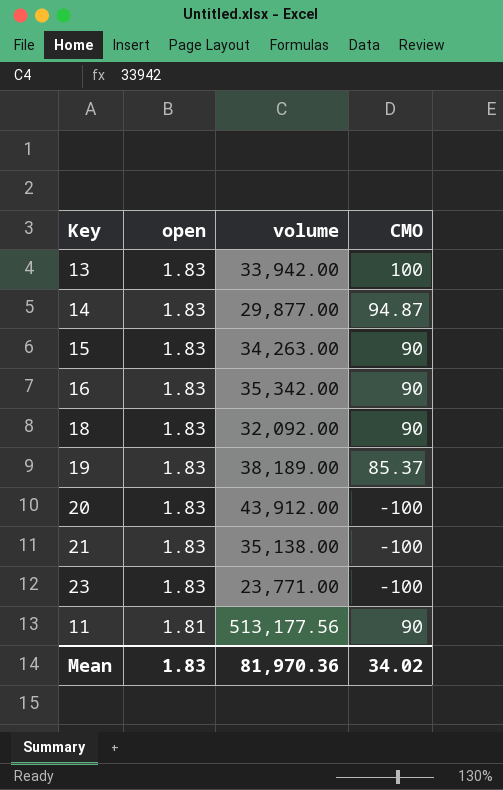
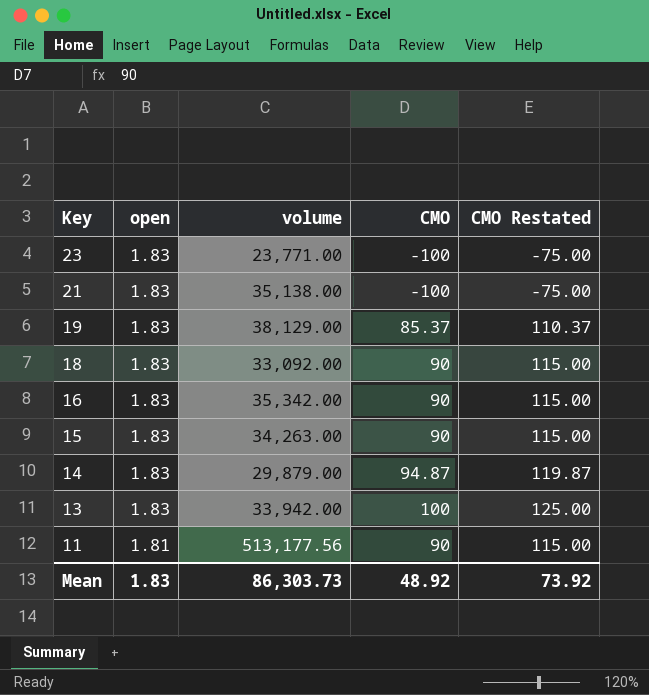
row order: open descending -> Key descending
column CMO Restated | formula: none -> [CMO] + 25
row 20: 1.83 | 43,912.00 | -100 -> none
19 | volume: 38,189.00 -> 38,129.00
18 | volume: 32,092.00 -> 33,092.00
14 | volume: 29,877.00 -> 29,879.00
Mean | volume: 81,970.36 -> 86,303.73
Mean | CMO: 34.02 -> 48.92

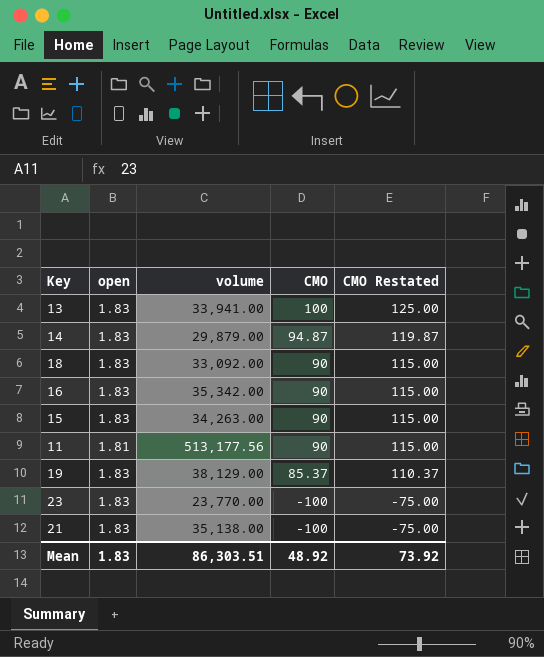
row order: Key descending -> CMO descending
13 | volume: 33,942.00 -> 33,941.00
23 | volume: 23,771.00 -> 23,770.00
Mean | volume: 86,303.73 -> 86,303.51

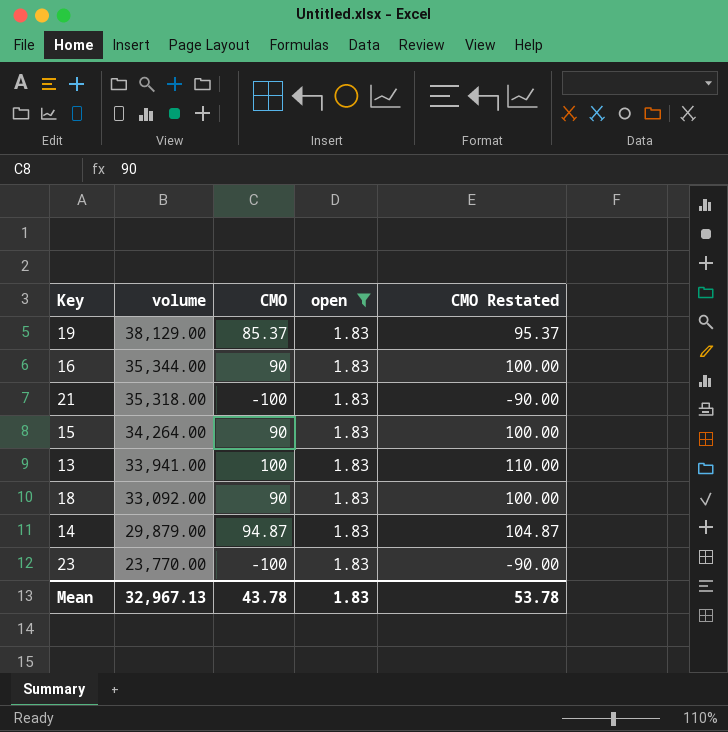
filter: none -> open = 1.83
row order: CMO descending -> volume descending
column open | position: 2 -> 4
column CMO Restated | formula: [CMO] + 25 -> [CMO] + 10
16 | volume: 35,342.00 -> 35,344.00
21 | volume: 35,138.00 -> 35,318.00
15 | volume: 34,263.00 -> 34,264.00
Mean | volume: 86,303.51 -> 32,967.13
Mean | CMO: 48.92 -> 43.78
Mean | CMO Restated: 73.92 -> 53.78

